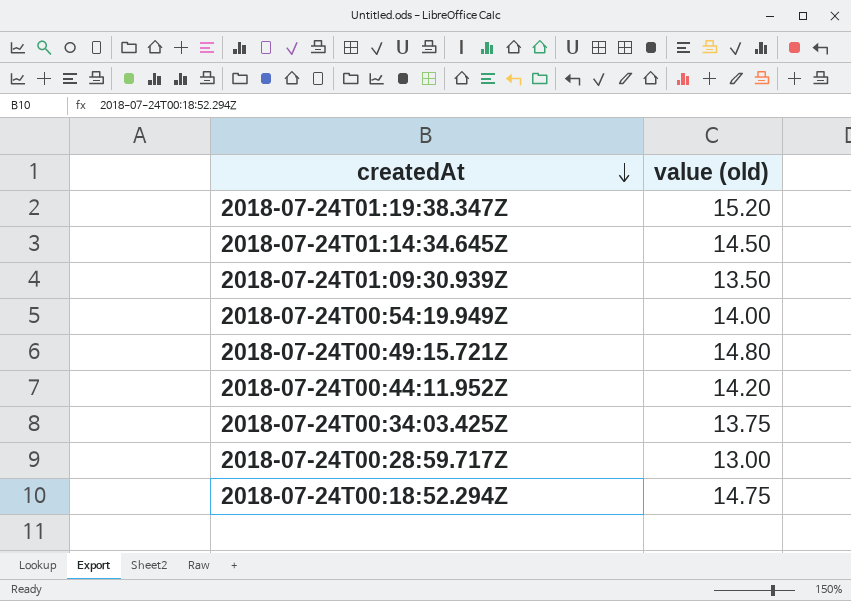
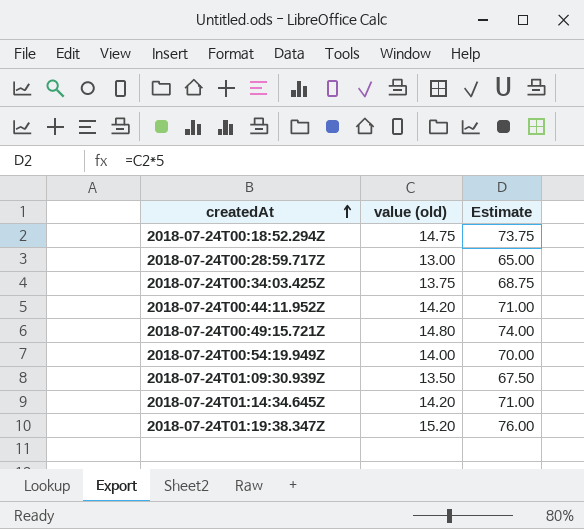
row order: createdAt descending -> createdAt ascending
column Estimate | formula: none -> [value (old)] * 5
2018-07-24T01:14:34.645Z | value (old): 14.50 -> 14.20

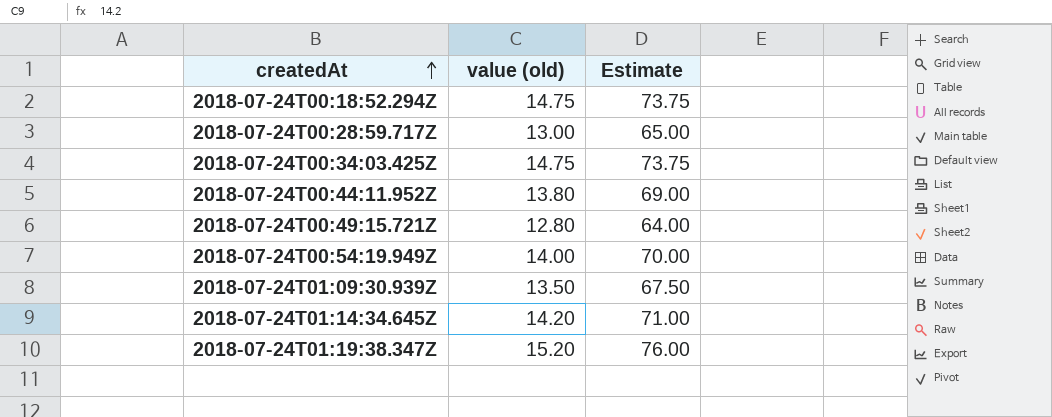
2018-07-24T00:34:03.425Z | value (old): 13.75 -> 14.75
2018-07-24T00:34:03.425Z | Estimate: 68.75 -> 73.75
2018-07-24T00:44:11.952Z | value (old): 14.20 -> 13.80
2018-07-24T00:44:11.952Z | Estimate: 71.00 -> 69.00
2018-07-24T00:49:15.721Z | value (old): 14.80 -> 12.80
2018-07-24T00:49:15.721Z | Estimate: 74.00 -> 64.00

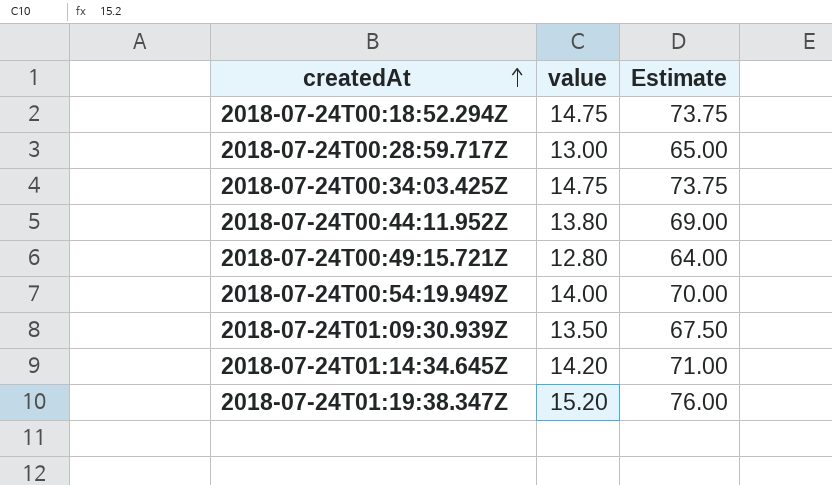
column name: value (old) -> value

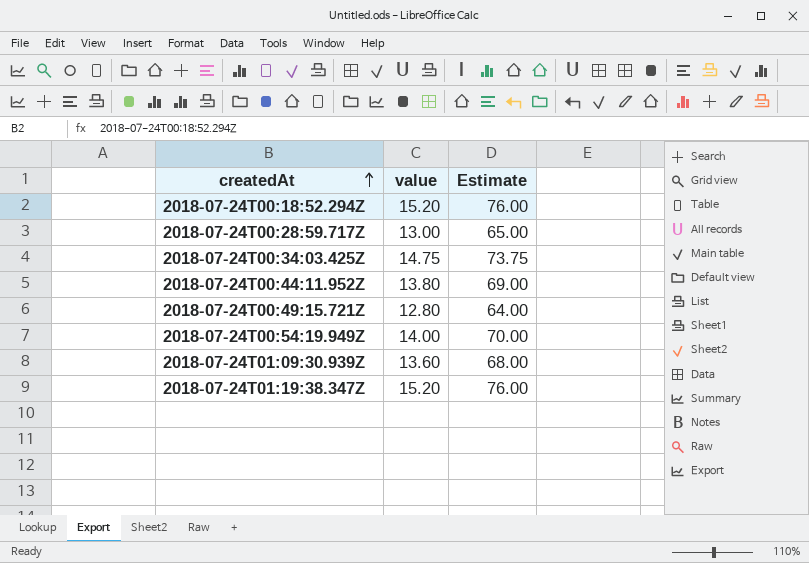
row 2018-07-24T01:14:34.645Z: 14.20 | 71.00 -> none
2018-07-24T00:18:52.294Z | value: 14.75 -> 15.20
2018-07-24T00:18:52.294Z | Estimate: 73.75 -> 76.00
2018-07-24T01:09:30.939Z | value: 13.50 -> 13.60
2018-07-24T01:09:30.939Z | Estimate: 67.50 -> 68.00

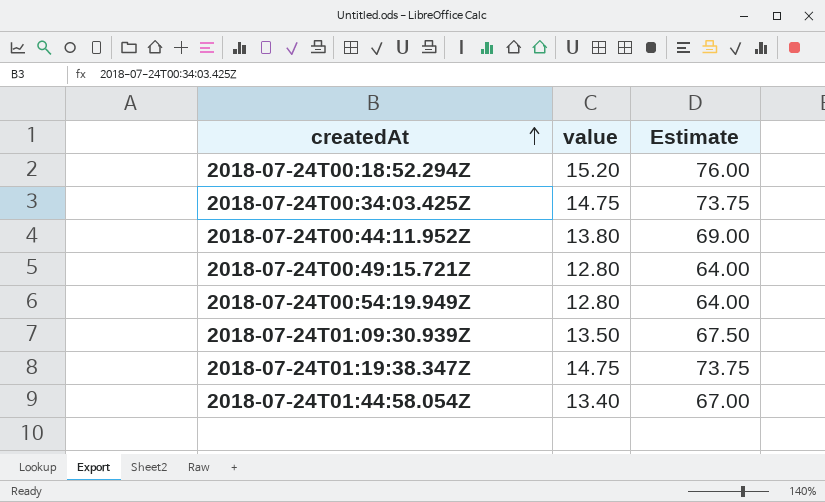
row 2018-07-24T00:28:59.717Z: 13.00 | 65.00 -> none
2018-07-24T00:54:19.949Z | value: 14.00 -> 12.80
2018-07-24T00:54:19.949Z | Estimate: 70.00 -> 64.00
2018-07-24T01:09:30.939Z | value: 13.60 -> 13.50
2018-07-24T01:09:30.939Z | Estimate: 68.00 -> 67.50
2018-07-24T01:19:38.347Z | value: 15.20 -> 14.75
2018-07-24T01:19:38.347Z | Estimate: 76.00 -> 73.75
row 2018-07-24T01:44:58.054Z: none -> 13.40 | 67.00

